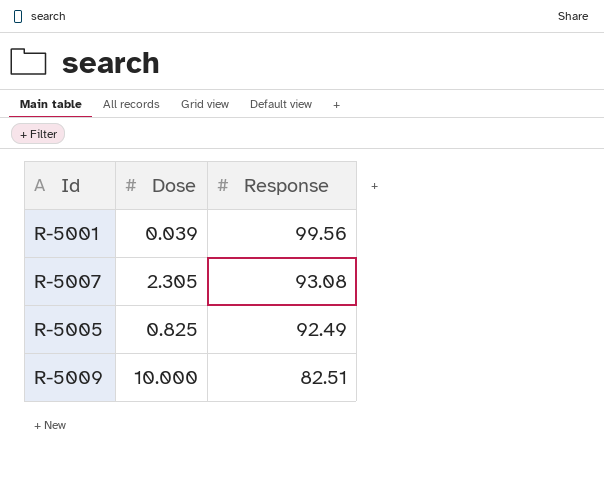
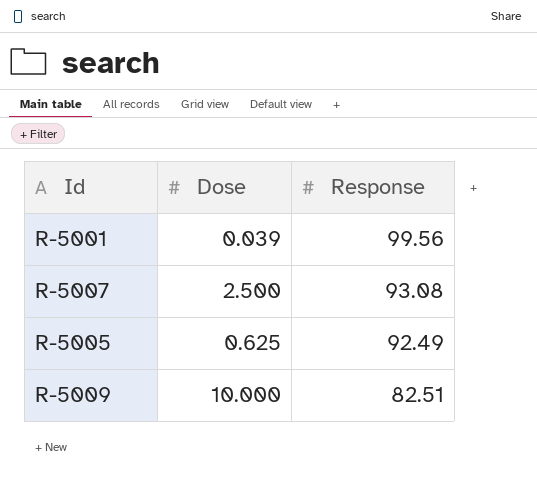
R-5007 | Dose: 2.305 -> 2.500
R-5005 | Dose: 0.825 -> 0.625

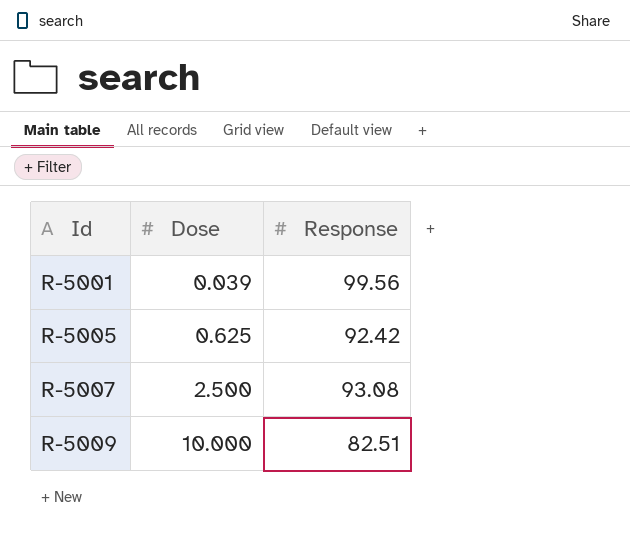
row order: Response descending -> Id ascending
R-5005 | Response: 92.49 -> 92.42

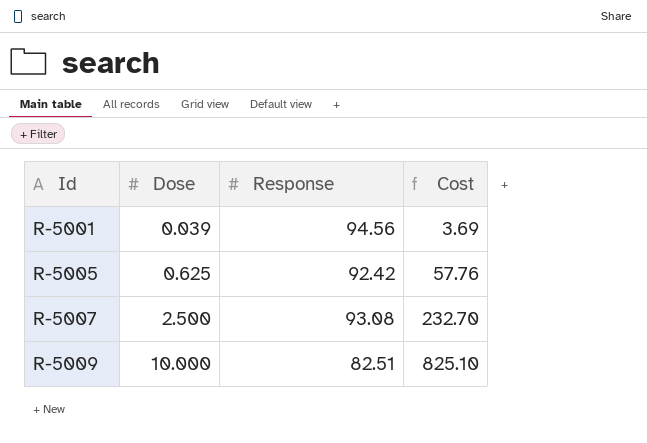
column Cost | formula: none -> [Dose] * [Response]
R-5001 | Response: 99.56 -> 94.56

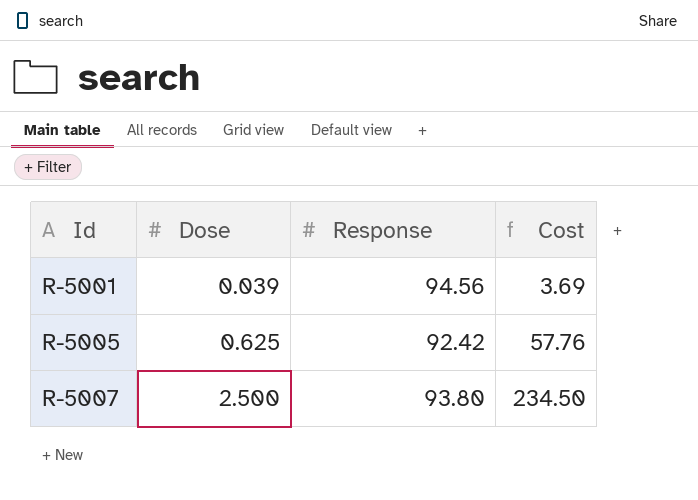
row R-5009: 10.000 | 82.51 | 825.10 -> none
R-5007 | Response: 93.08 -> 93.80
R-5007 | Cost: 232.70 -> 234.50

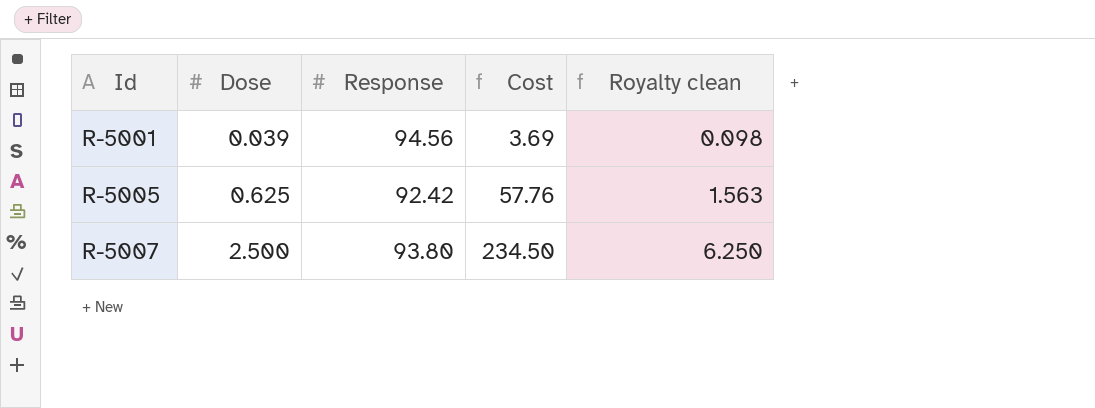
column Royalty clean | formula: none -> [Dose] * 2.5

